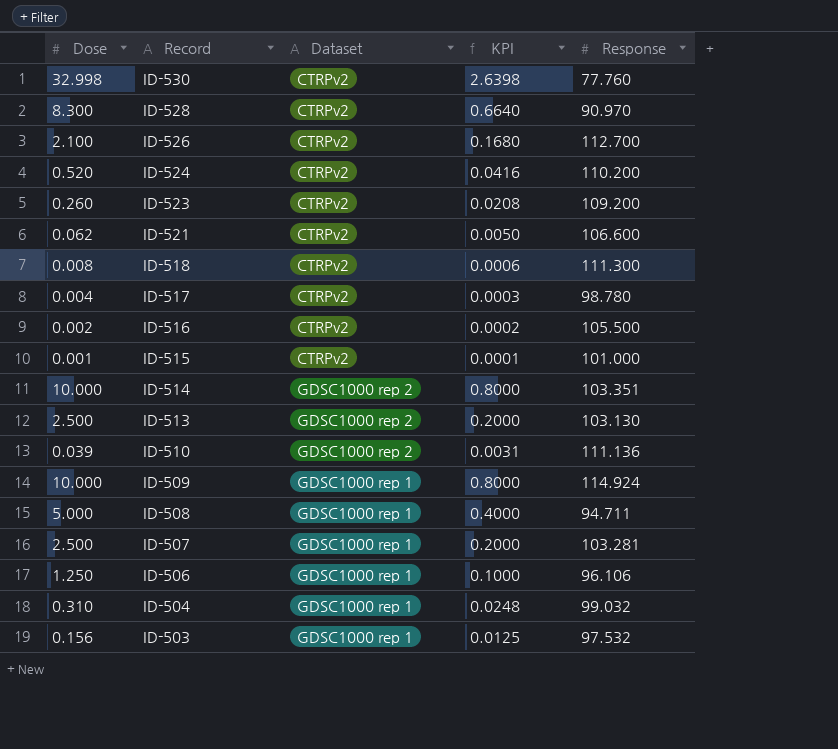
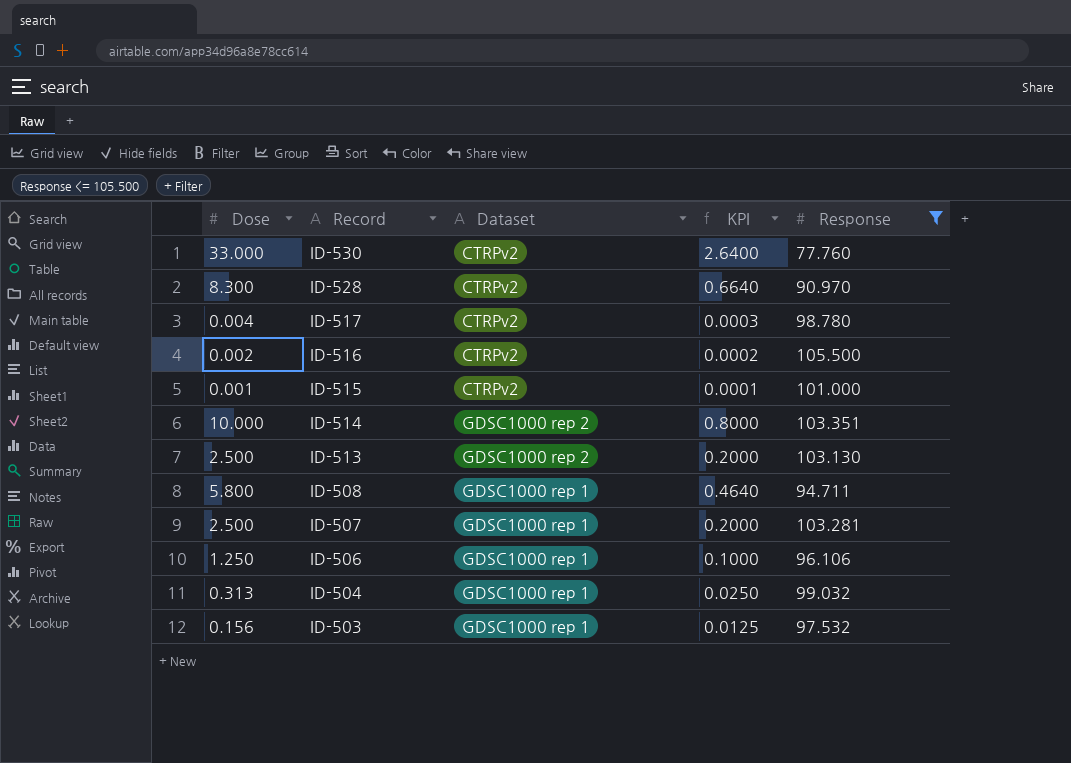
filter: none -> Response <= 105.500
ID-530 | Dose: 32.998 -> 33.000
ID-530 | KPI: 2.6398 -> 2.6400
ID-508 | Dose: 5.000 -> 5.800
ID-508 | KPI: 0.4000 -> 0.4640
ID-504 | Dose: 0.310 -> 0.313
ID-504 | KPI: 0.0248 -> 0.0250

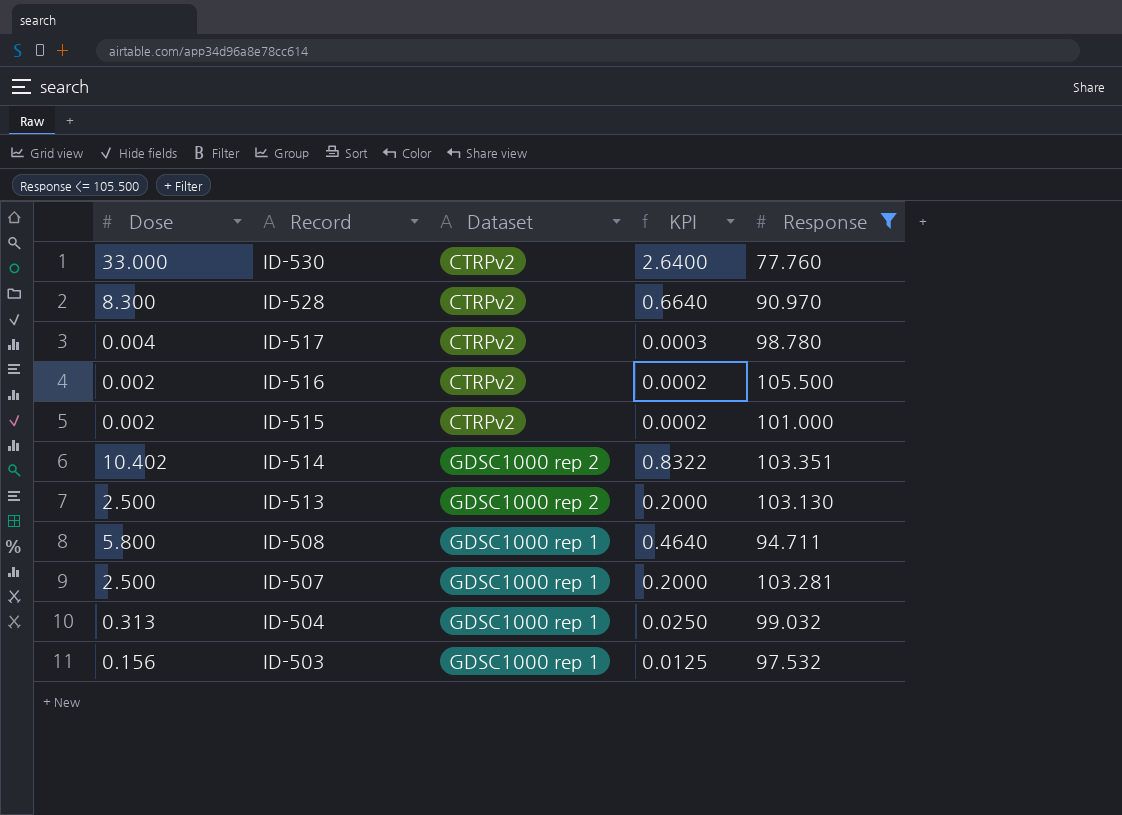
row ID-506: 1.250 | GDSC1000 rep 1 | 0.1000 | 96.106 -> none
ID-515 | Dose: 0.001 -> 0.002
ID-515 | KPI: 0.0001 -> 0.0002
ID-514 | Dose: 10.000 -> 10.402
ID-514 | KPI: 0.8000 -> 0.8322

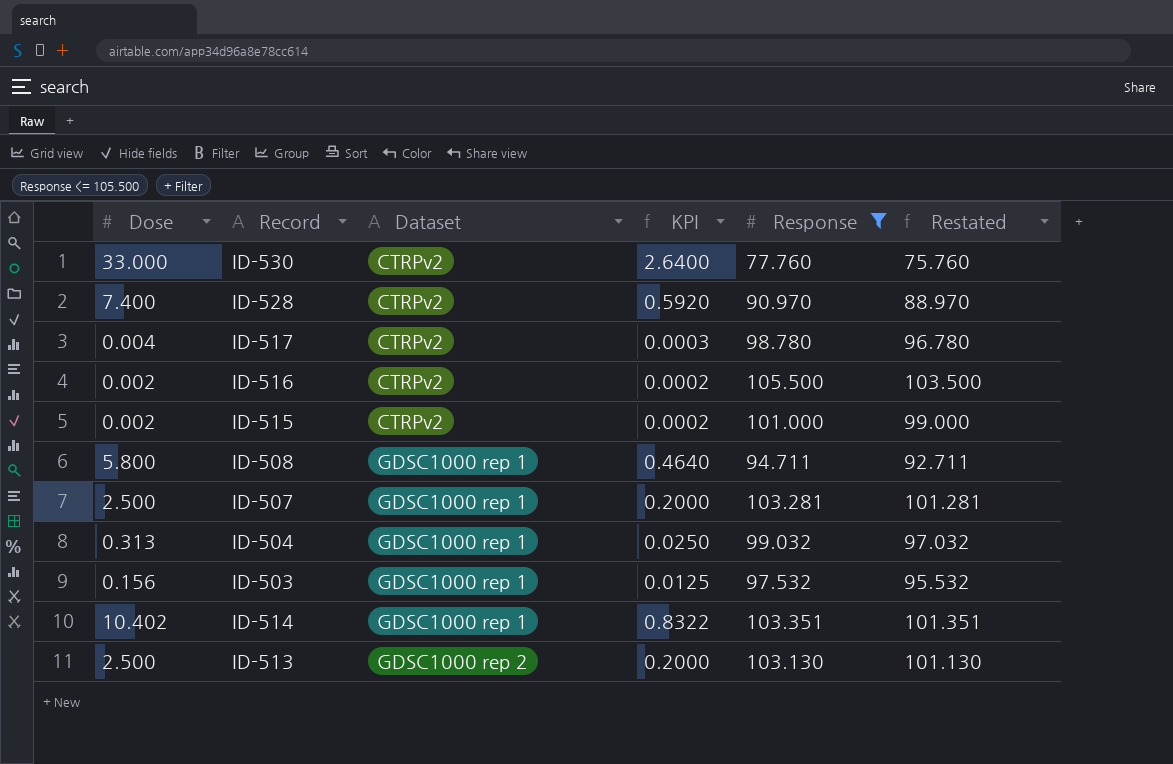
row order: Record descending -> Dataset ascending
column Restated | formula: none -> [Response] - 2
ID-528 | Dose: 8.300 -> 7.400
ID-528 | KPI: 0.6640 -> 0.5920
ID-514 | Dataset: GDSC1000 rep 2 -> GDSC1000 rep 1

